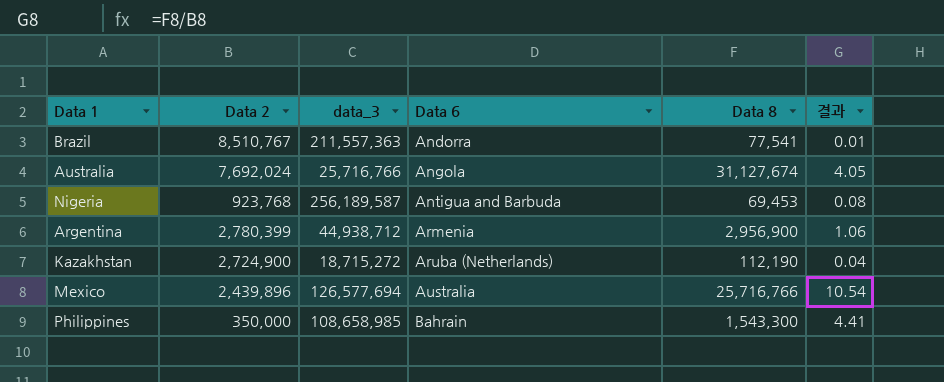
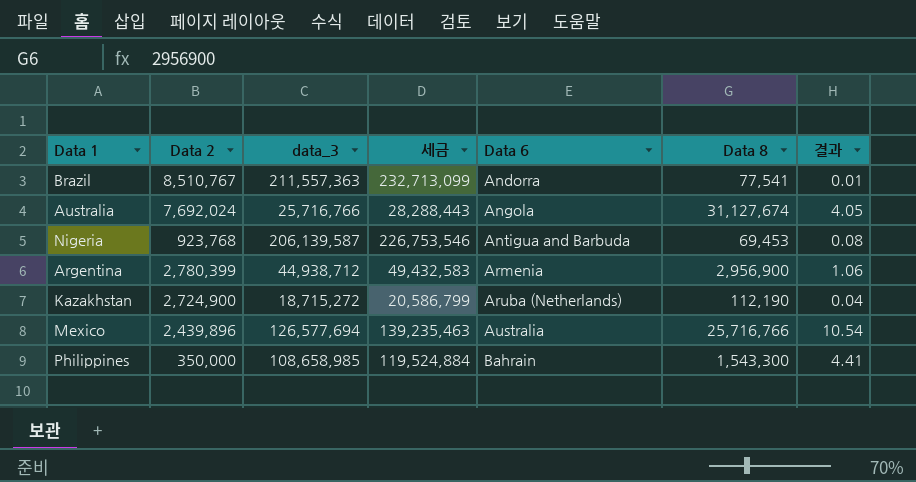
column 세금 | formula: none -> [data_3] * 1.1
Nigeria | data_3: 256,189,587 -> 206,139,587

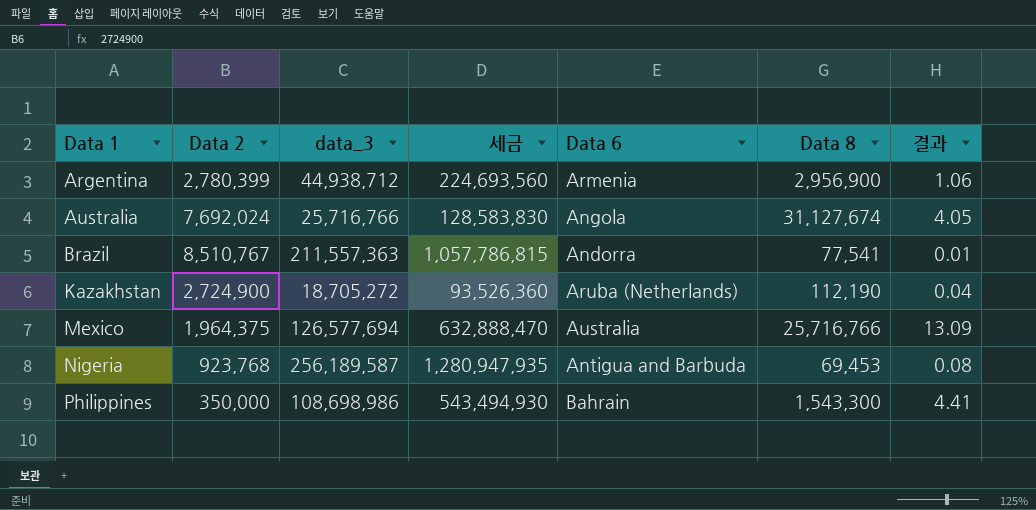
row order: Data 6 ascending -> Data 1 ascending
column 세금 | formula: [data_3] * 1.1 -> [data_3] * 5
Kazakhstan | data_3: 18,715,272 -> 18,705,272
Mexico | Data 2: 2,439,896 -> 1,964,375
Mexico | 결과: 10.54 -> 13.09
Nigeria | data_3: 206,139,587 -> 256,189,587
Philippines | data_3: 108,658,985 -> 108,698,986

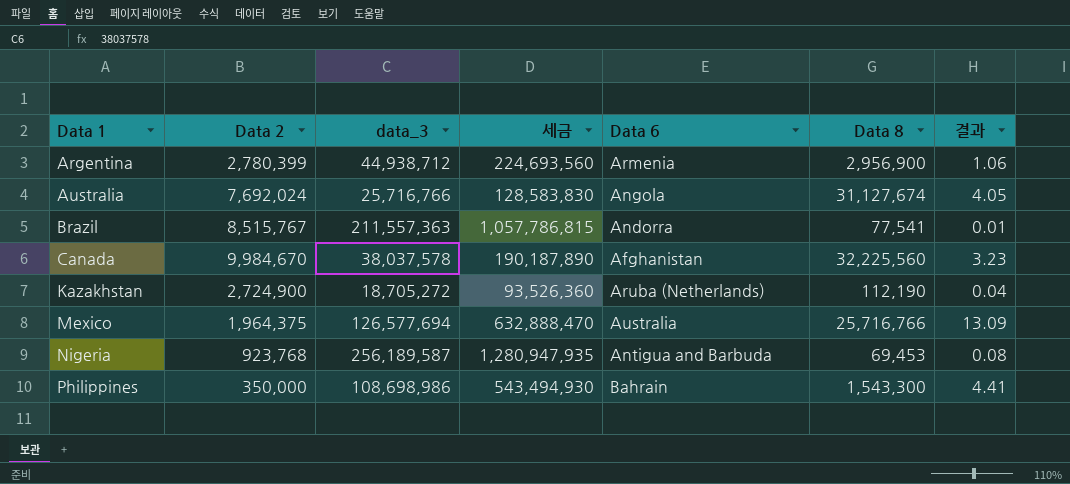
Brazil | Data 2: 8,510,767 -> 8,515,767
row Canada: none -> 9,984,670 | 38,037,578 | 190,187,890 | Afghanistan | 32,225,560 | 3.23

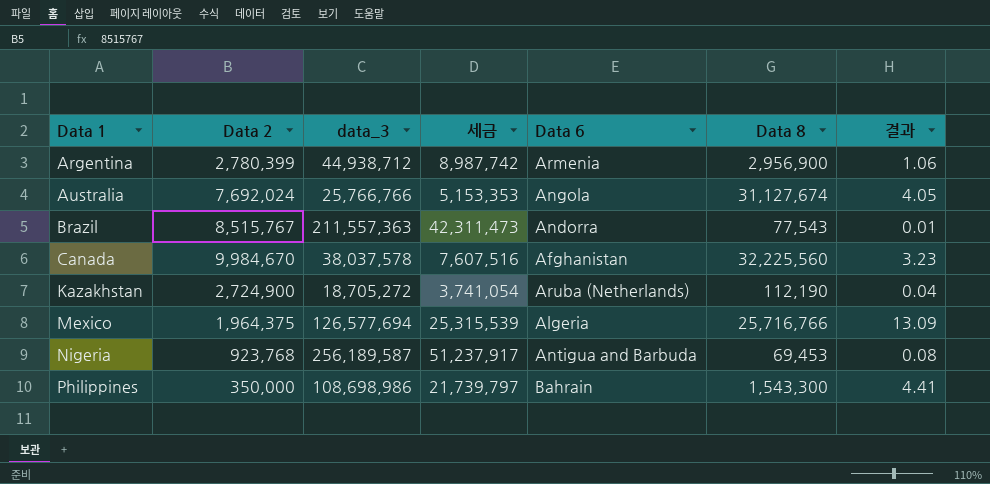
column 세금 | formula: [data_3] * 5 -> [data_3] * 0.2
Australia | data_3: 25,716,766 -> 25,766,766
Brazil | Data 8: 77,541 -> 77,543
Mexico | Data 6: Australia -> Algeria

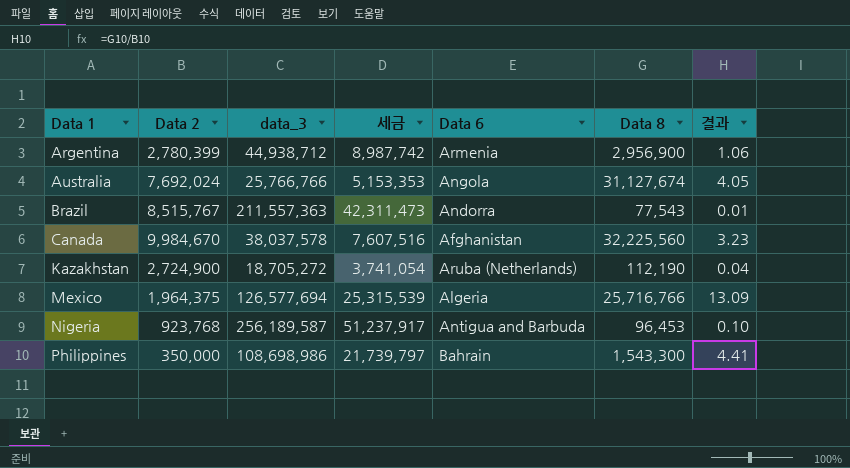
Nigeria | Data 8: 69,453 -> 96,453
Nigeria | 결과: 0.08 -> 0.10

